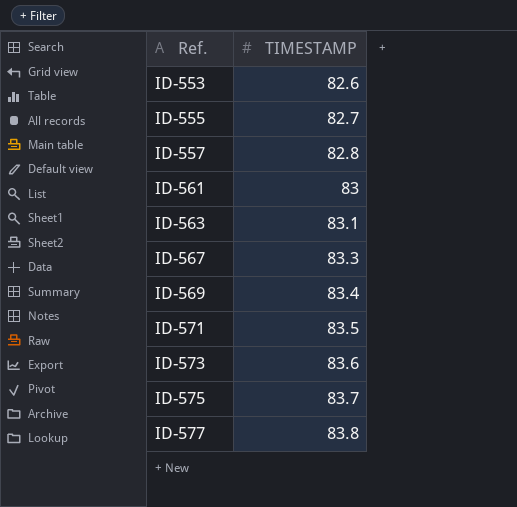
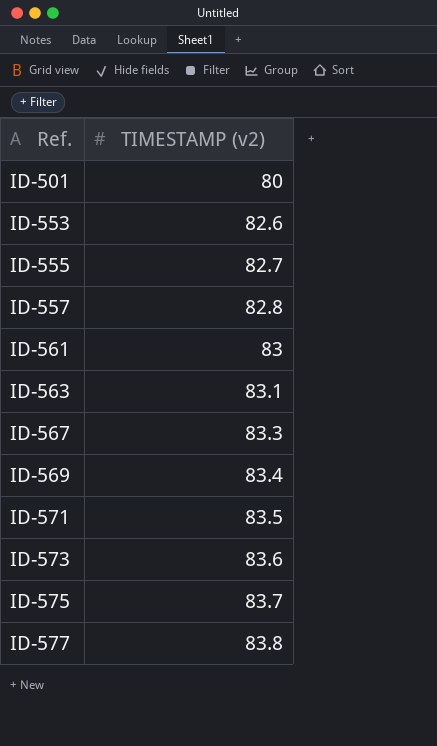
column name: TIMESTAMP -> TIMESTAMP (v2)
row ID-501: none -> 80

